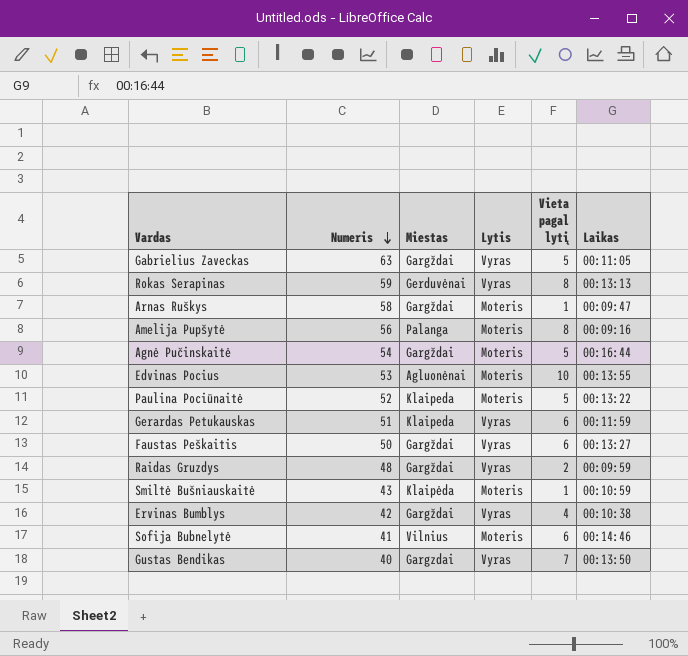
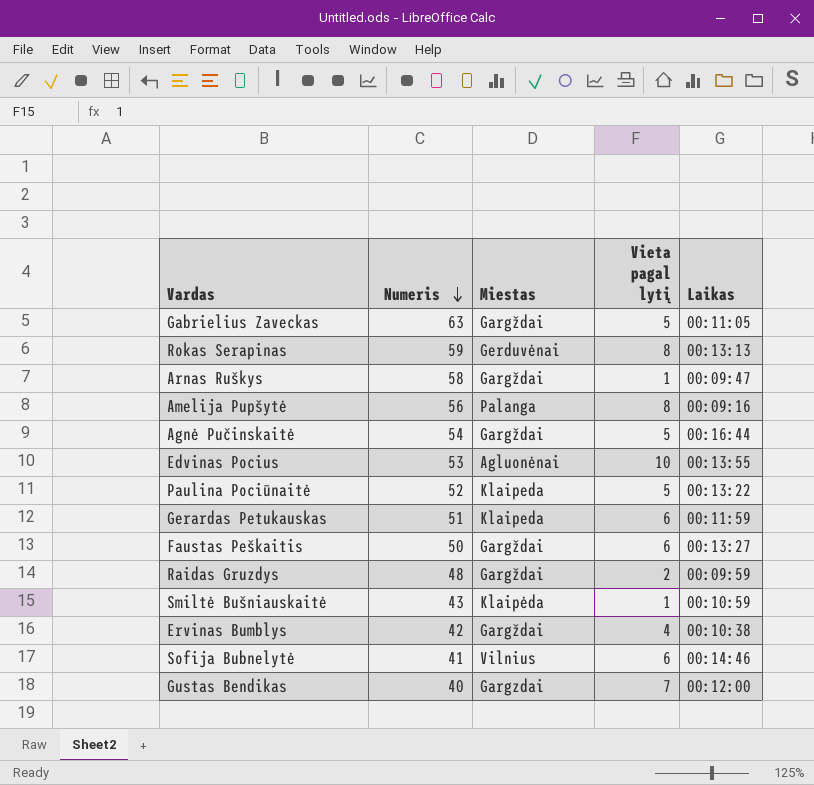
column Lytis | position: 4 -> none
Gustas Bendikas | Laikas: 00:13:50 -> 00:12:00

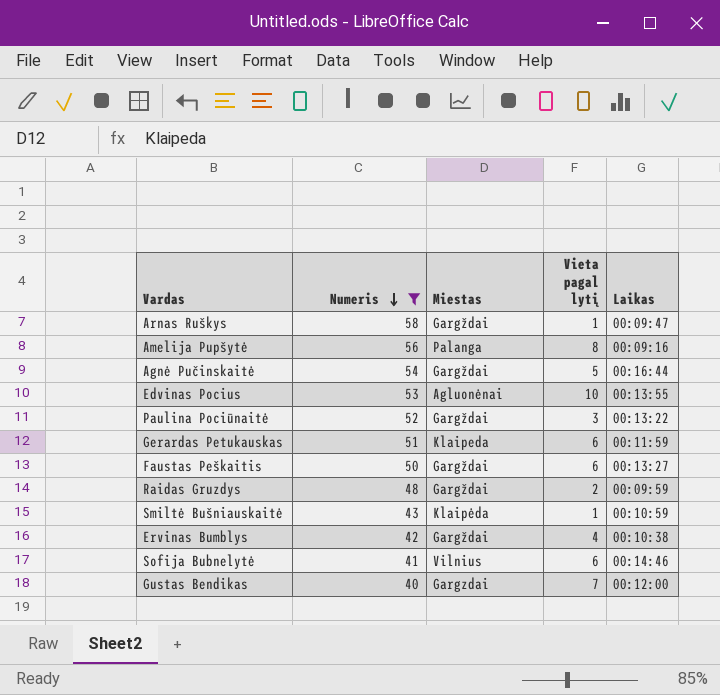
filter: none -> Numeris <= 58
Paulina Pociūnaitė | Miestas: Klaipeda -> Gargždai
Paulina Pociūnaitė | Vieta pagal lytį: 5 -> 3

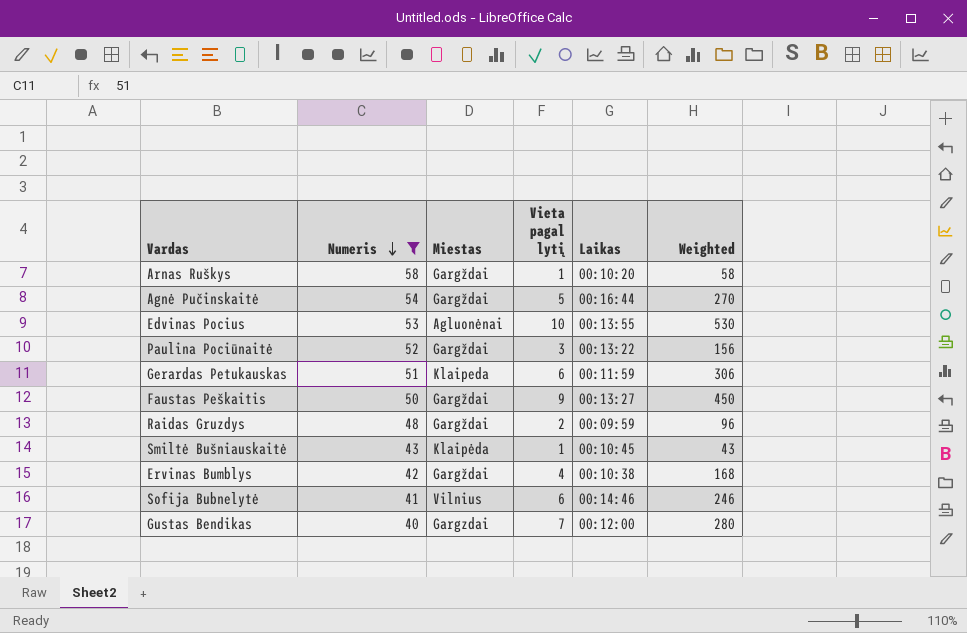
column Weighted | formula: none -> [Numeris] * [Vieta pagal lytį]
row Amelija Pupšytė: 56 | Palanga | 8 | 00:09:16 -> none
Arnas Ruškys | Laikas: 00:09:47 -> 00:10:20
Faustas Peškaitis | Vieta pagal lytį: 6 -> 9
Smiltė Bušniauskaitė | Laikas: 00:10:59 -> 00:10:45

